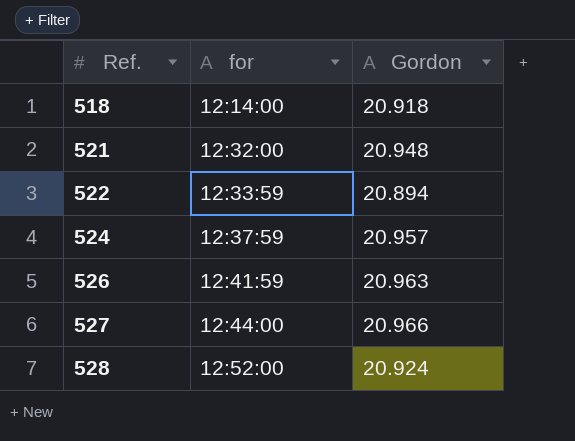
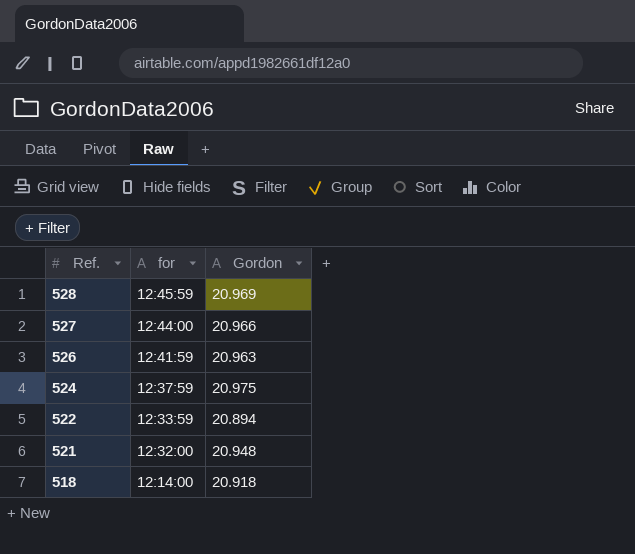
row order: Ref. ascending -> Ref. descending
528 | for: 12:52:00 -> 12:45:59
528 | Gordon: 20.924 -> 20.969
524 | Gordon: 20.957 -> 20.975

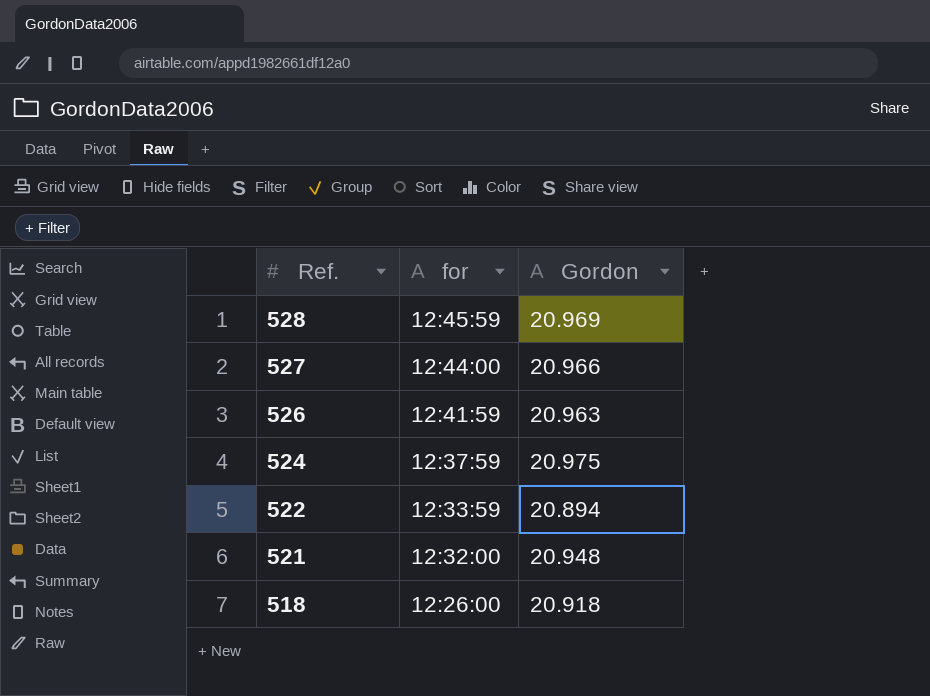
518 | for: 12:14:00 -> 12:26:00

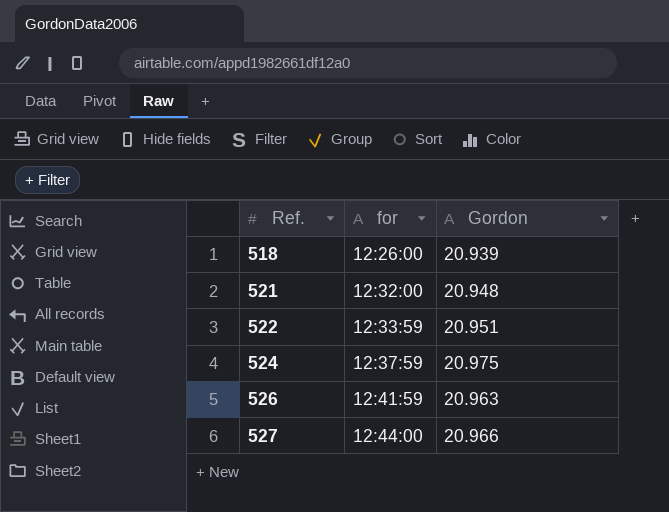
row order: Ref. descending -> Ref. ascending
row 528: 12:45:59 | 20.969 -> none
518 | Gordon: 20.918 -> 20.939
522 | Gordon: 20.894 -> 20.951

